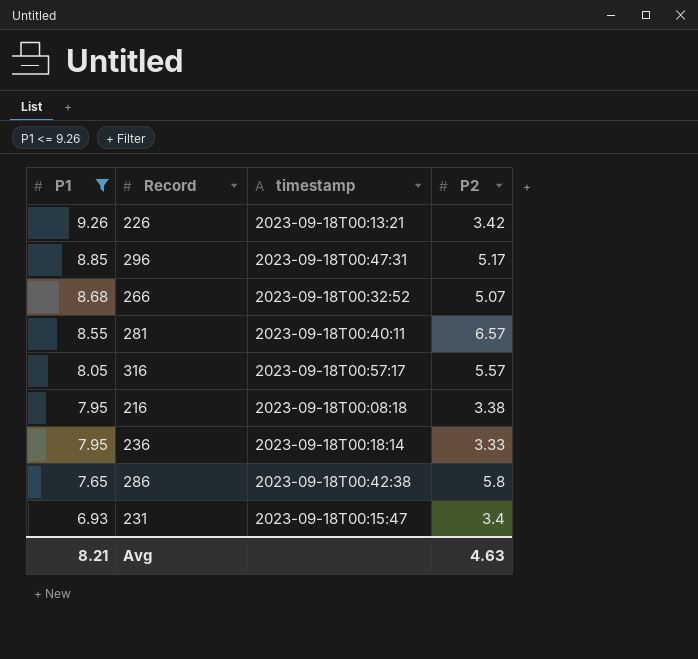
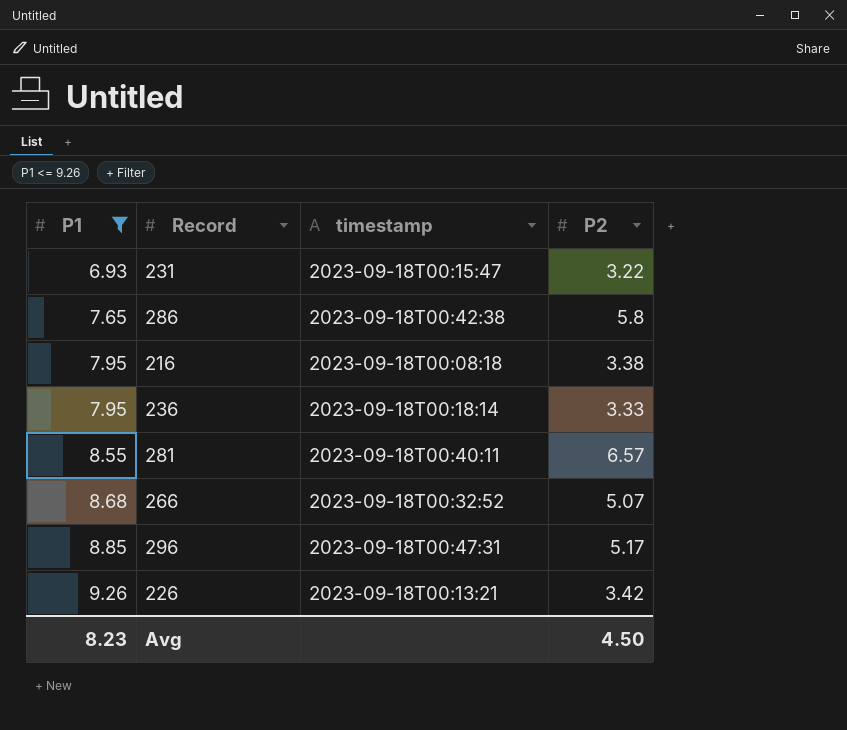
row order: P1 descending -> P1 ascending
row 316: 8.05 | 2023-09-18T00:57:17 | 5.57 -> none
231 | P2: 3.4 -> 3.22
Avg | P1: 8.21 -> 8.23
Avg | P2: 4.63 -> 4.50

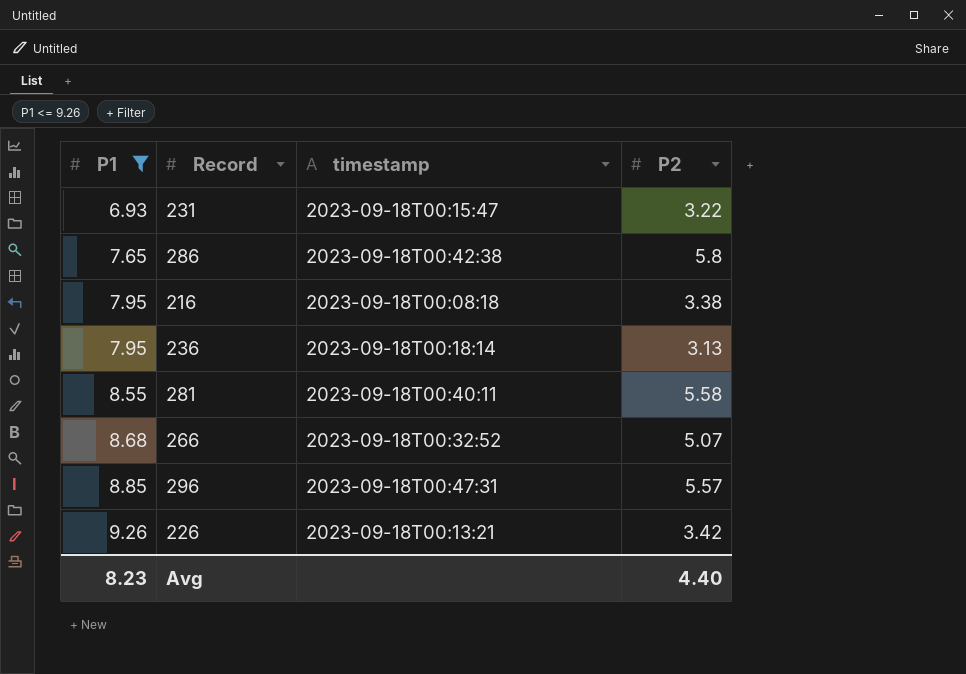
236 | P2: 3.33 -> 3.13
281 | P2: 6.57 -> 5.58
296 | P2: 5.17 -> 5.57
Avg | P2: 4.50 -> 4.40

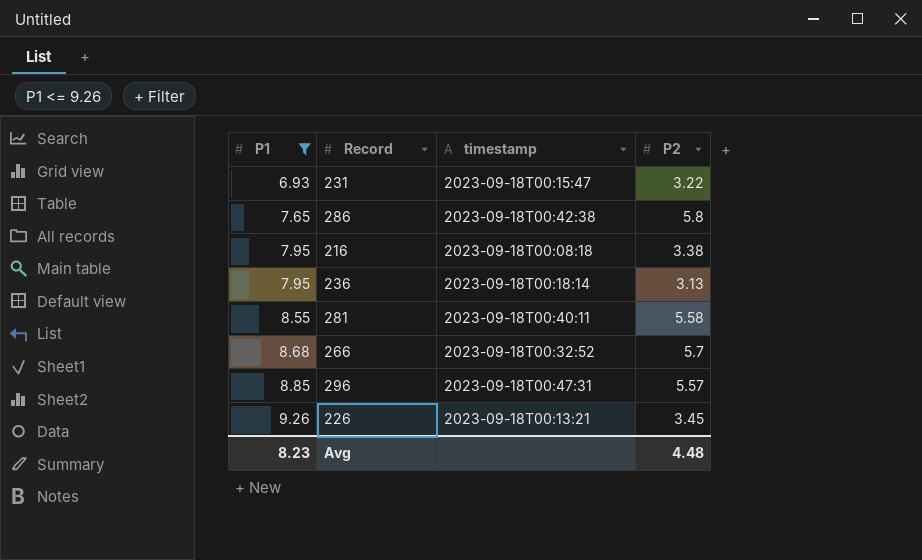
266 | P2: 5.07 -> 5.7
226 | P2: 3.42 -> 3.45
Avg | P2: 4.40 -> 4.48

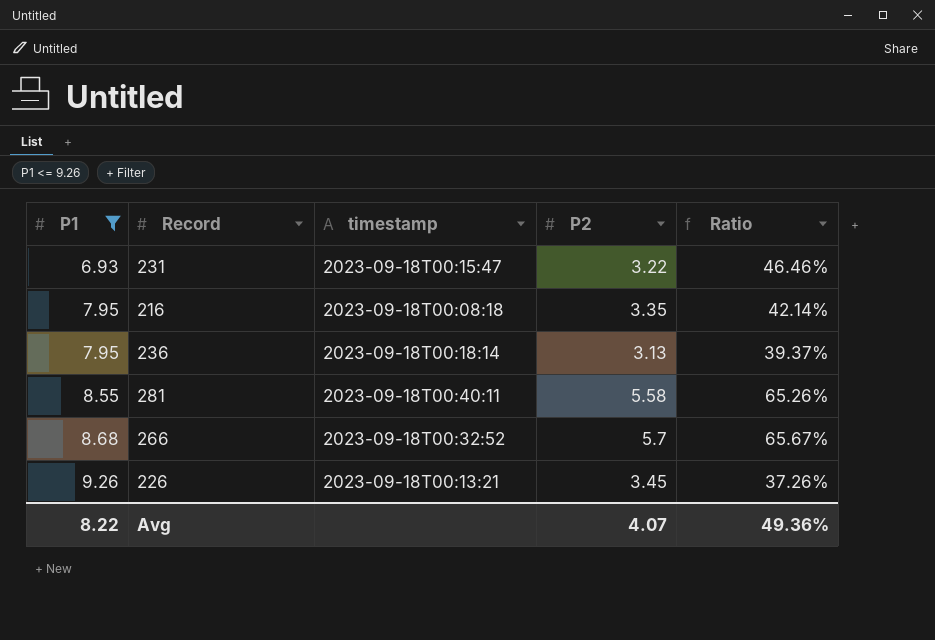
column Ratio | formula: none -> [P2] / [P1]
row 286: 7.65 | 2023-09-18T00:42:38 | 5.8 -> none
row 296: 8.85 | 2023-09-18T00:47:31 | 5.57 -> none
216 | P2: 3.38 -> 3.35
Avg | P1: 8.23 -> 8.22
Avg | P2: 4.48 -> 4.07

